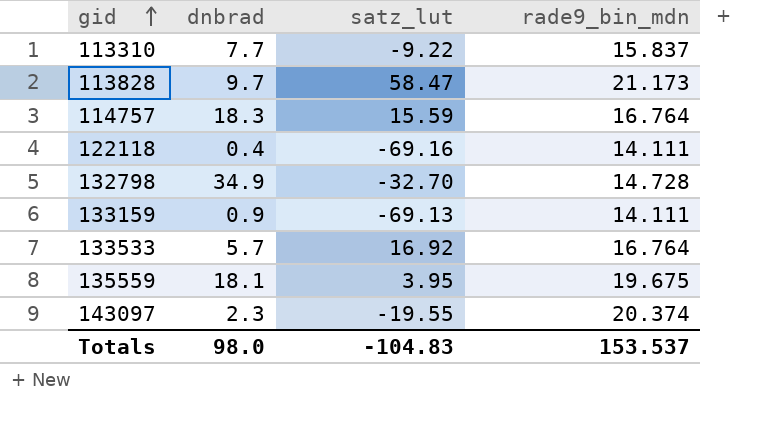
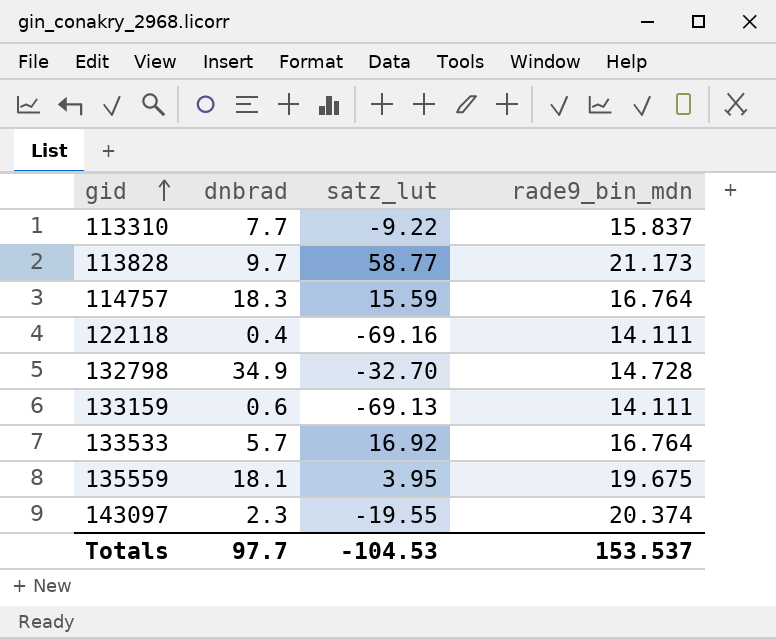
113828 | satz_lut: 58.47 -> 58.77
133159 | dnbrad: 0.9 -> 0.6
Totals | dnbrad: 98.0 -> 97.7
Totals | satz_lut: -104.83 -> -104.53

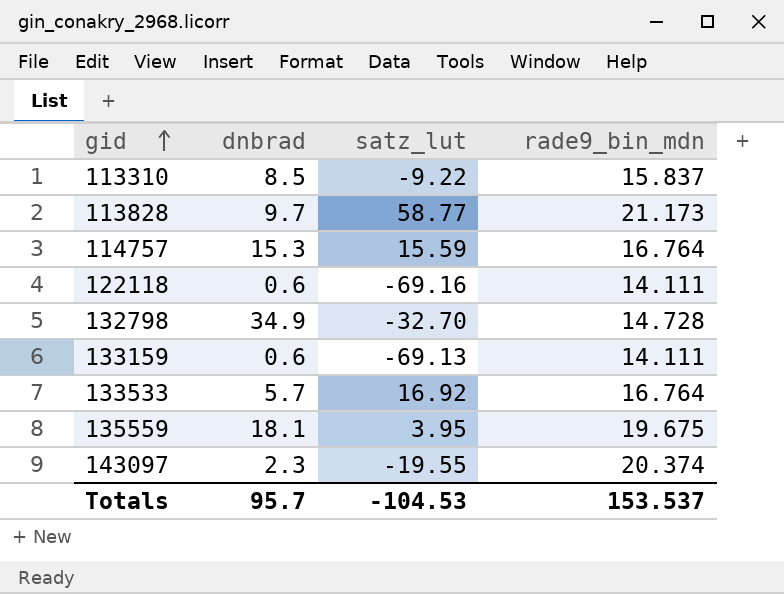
113310 | dnbrad: 7.7 -> 8.5
114757 | dnbrad: 18.3 -> 15.3
122118 | dnbrad: 0.4 -> 0.6
Totals | dnbrad: 97.7 -> 95.7

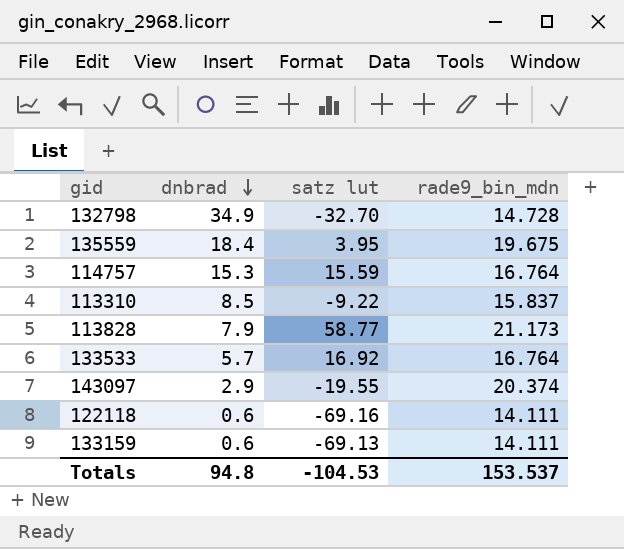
row order: gid ascending -> dnbrad descending
column name: satz_lut -> satz lut
135559 | dnbrad: 18.1 -> 18.4
113828 | dnbrad: 9.7 -> 7.9
143097 | dnbrad: 2.3 -> 2.9
Totals | dnbrad: 95.7 -> 94.8

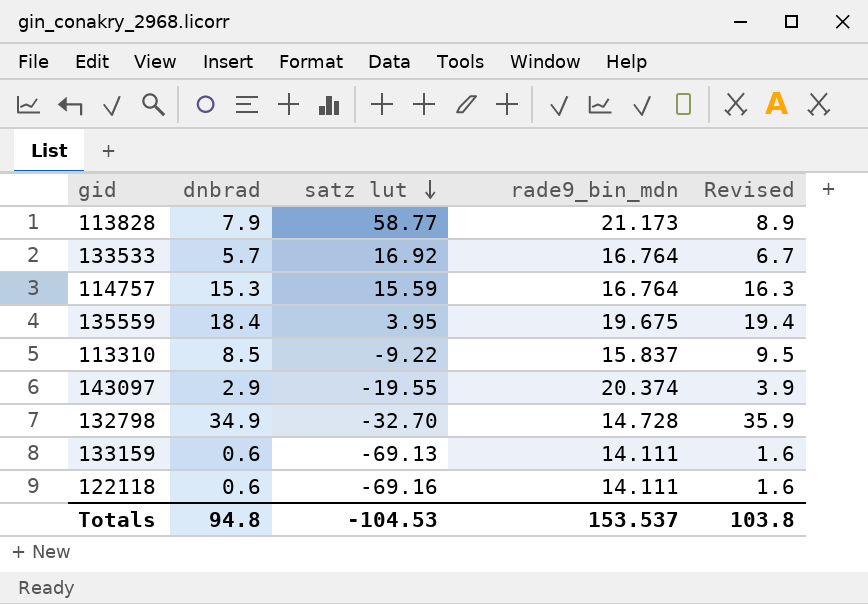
row order: dnbrad descending -> satz lut descending
column Revised | formula: none -> [dnbrad] + 1

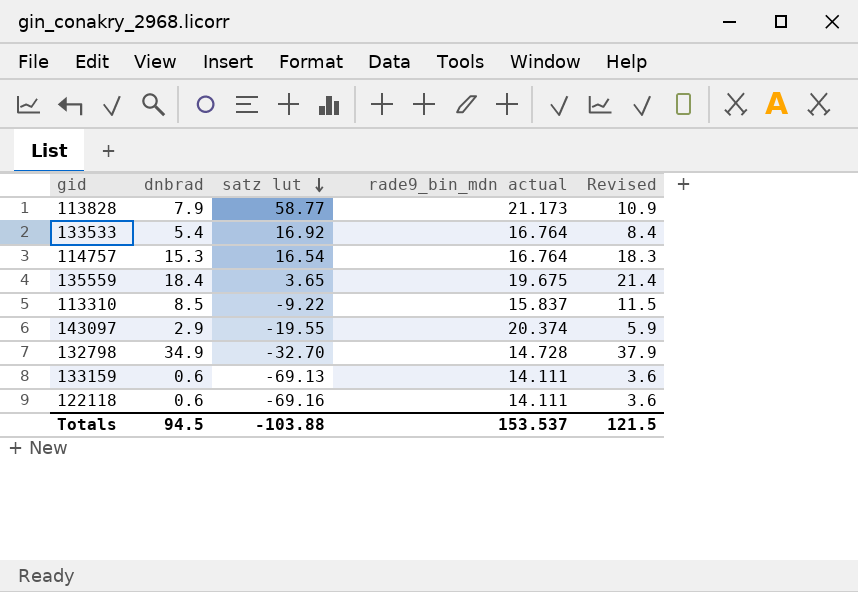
column name: rade9_bin_mdn -> rade9_bin_mdn actual
column Revised | formula: [dnbrad] + 1 -> [dnbrad] + 3
133533 | dnbrad: 5.7 -> 5.4
114757 | satz lut: 15.59 -> 16.54
135559 | satz lut: 3.95 -> 3.65
Totals | dnbrad: 94.8 -> 94.5
Totals | satz lut: -104.53 -> -103.88
Totals | Revised: 103.8 -> 121.5

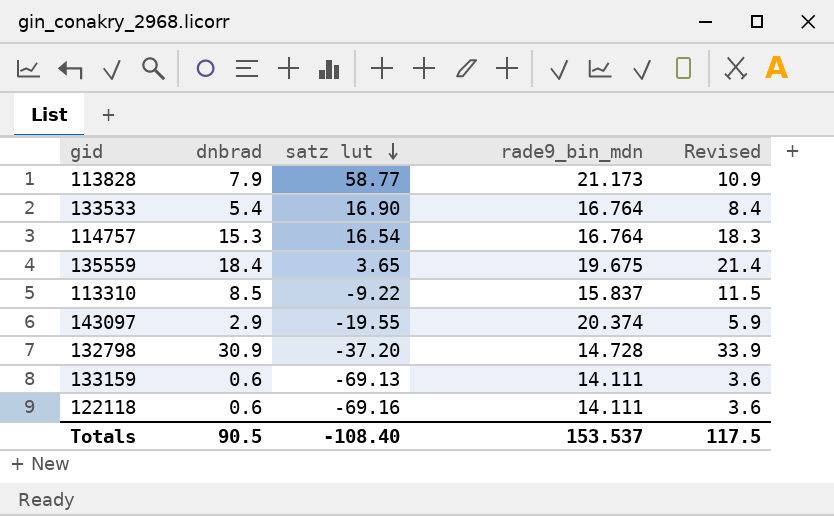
column name: rade9_bin_mdn actual -> rade9_bin_mdn
133533 | satz lut: 16.92 -> 16.90
132798 | dnbrad: 34.9 -> 30.9
132798 | satz lut: -32.70 -> -37.20
132798 | Revised: 37.9 -> 33.9
Totals | dnbrad: 94.5 -> 90.5
Totals | satz lut: -103.88 -> -108.40
Totals | Revised: 121.5 -> 117.5

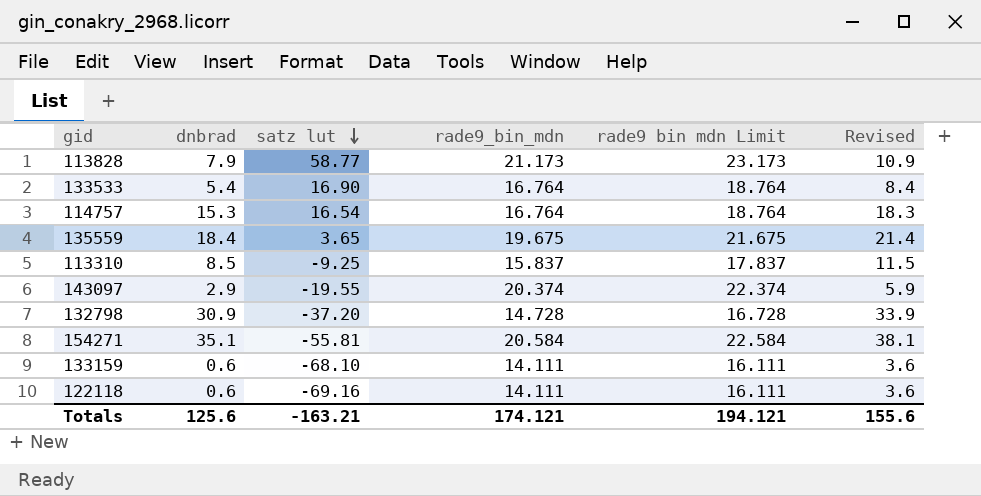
column rade9 bin mdn Limit | formula: none -> [rade9_bin_mdn] + 2
113310 | satz lut: -9.22 -> -9.25
row 154271: none -> 35.1 | -55.81 | 20.584 | 22.584 | 38.1
133159 | satz lut: -69.13 -> -68.10
Totals | dnbrad: 90.5 -> 125.6
Totals | satz lut: -108.40 -> -163.21
Totals | rade9_bin_mdn: 153.537 -> 174.121
Totals | Revised: 117.5 -> 155.6

